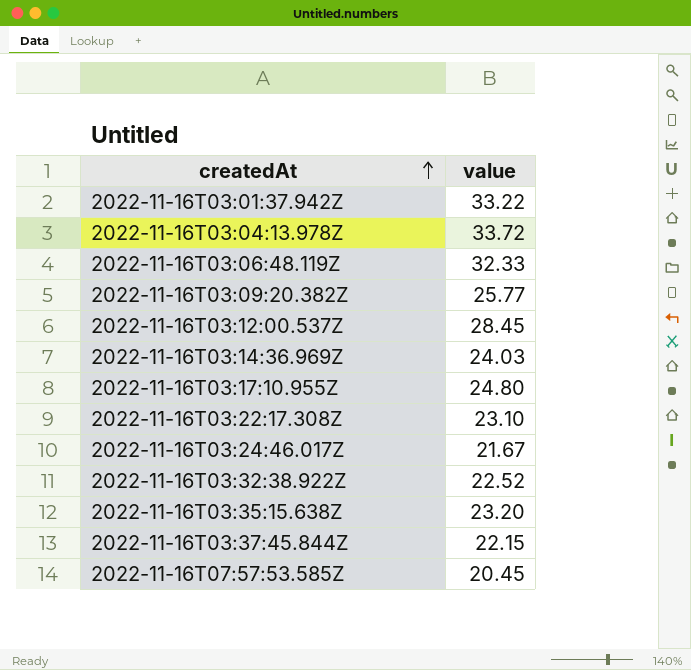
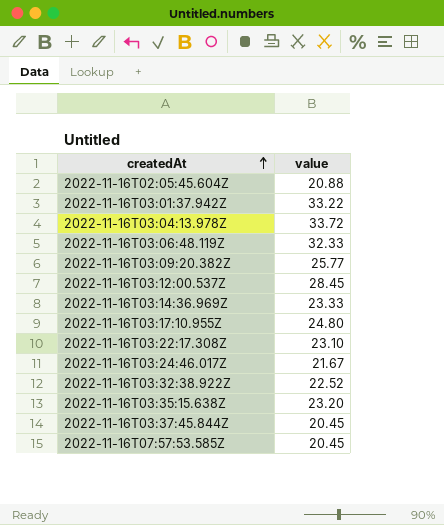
row 2022-11-16T02:05:45.604Z: none -> 20.88
2022-11-16T03:14:36.969Z | value: 24.03 -> 23.33
2022-11-16T03:37:45.844Z | value: 22.15 -> 20.45

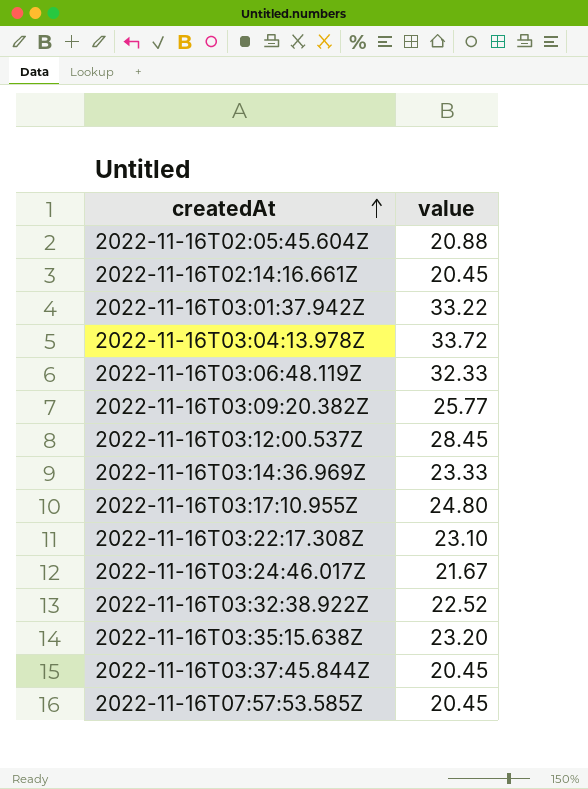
row 2022-11-16T02:14:16.661Z: none -> 20.45

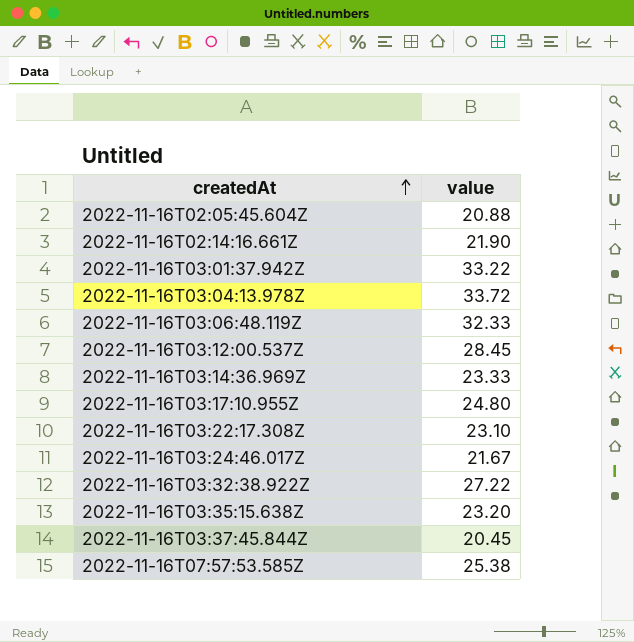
row 2022-11-16T03:09:20.382Z: 25.77 -> none
2022-11-16T02:14:16.661Z | value: 20.45 -> 21.90
2022-11-16T03:32:38.922Z | value: 22.52 -> 27.22
2022-11-16T07:57:53.585Z | value: 20.45 -> 25.38

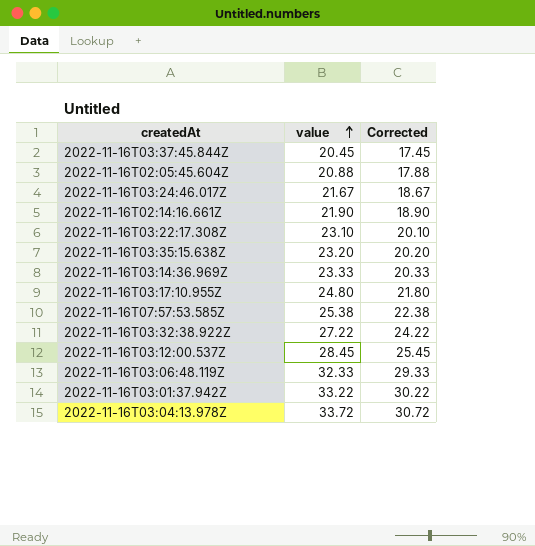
row order: createdAt ascending -> value ascending
column Corrected | formula: none -> [value] - 3

